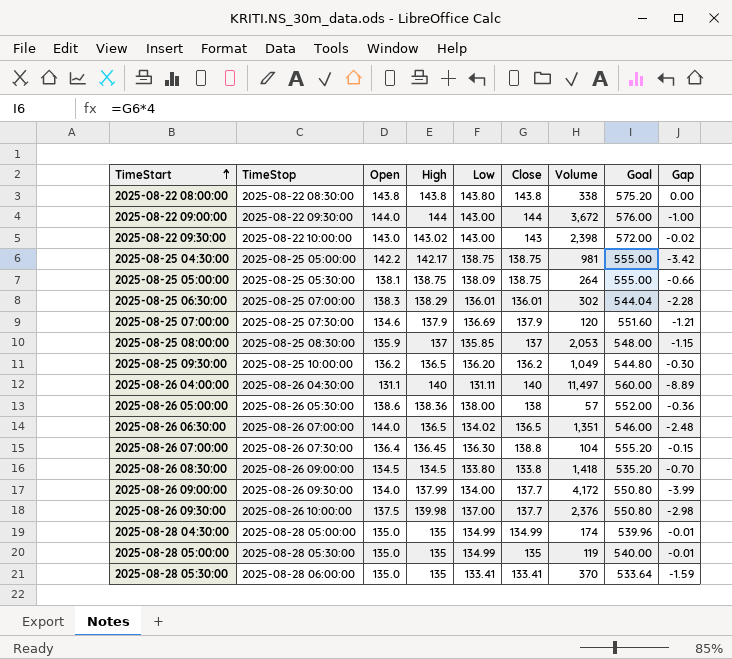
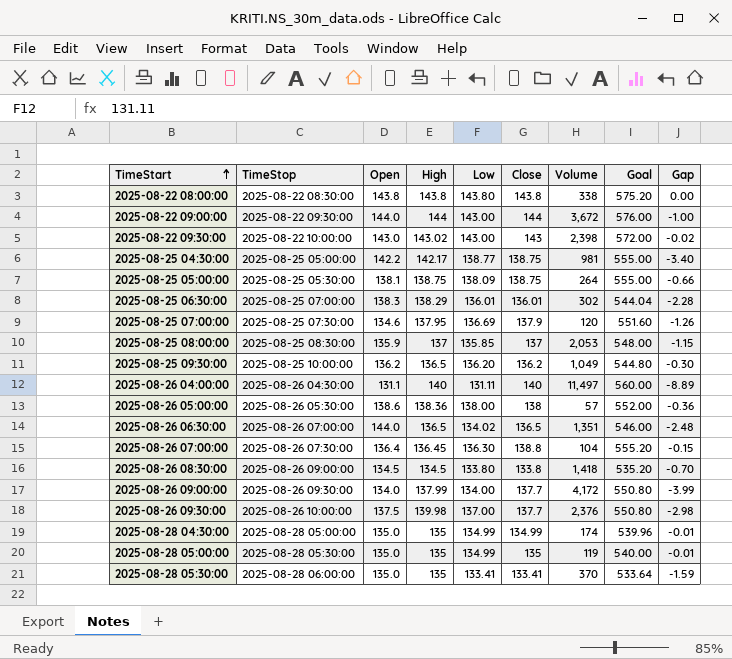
2025-08-25 04:30:00 | Low: 138.75 -> 138.77
2025-08-25 04:30:00 | Gap: -3.42 -> -3.40
2025-08-25 07:00:00 | High: 137.9 -> 137.95
2025-08-25 07:00:00 | Gap: -1.21 -> -1.26

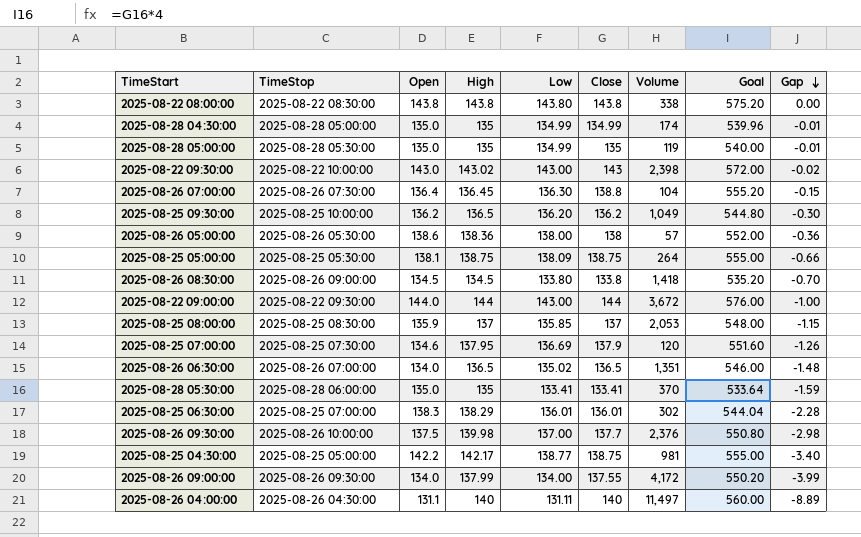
row order: TimeStart ascending -> Gap descending
2025-08-26 06:30:00 | Open: 144.0 -> 134.0
2025-08-26 06:30:00 | Low: 134.02 -> 135.02
2025-08-26 06:30:00 | Gap: -2.48 -> -1.48
2025-08-26 09:00:00 | Close: 137.7 -> 137.55
2025-08-26 09:00:00 | Goal: 550.80 -> 550.20

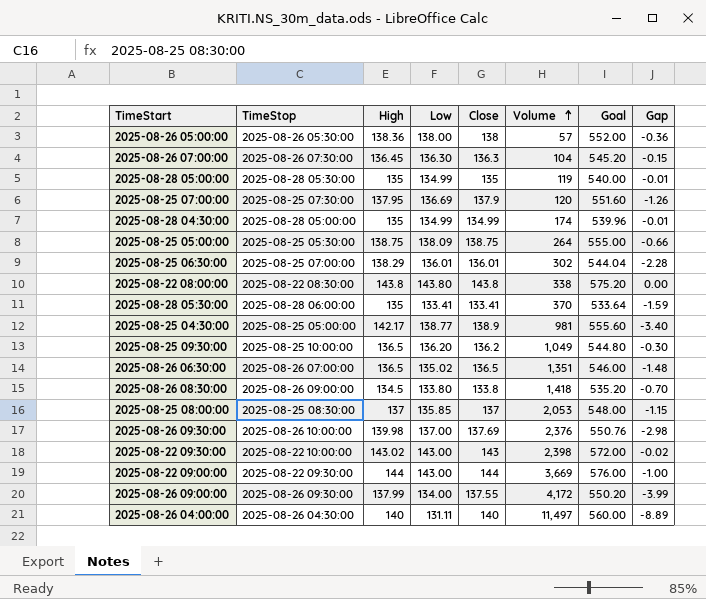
row order: Gap descending -> Volume ascending
column Open | position: 3 -> none
2025-08-26 07:00:00 | Close: 138.8 -> 136.3
2025-08-26 07:00:00 | Goal: 555.20 -> 545.20
2025-08-25 04:30:00 | Close: 138.75 -> 138.9
2025-08-25 04:30:00 | Goal: 555.00 -> 555.60
2025-08-26 09:30:00 | Close: 137.7 -> 137.69
2025-08-26 09:30:00 | Goal: 550.80 -> 550.76
2025-08-22 09:00:00 | Volume: 3,672 -> 3,669

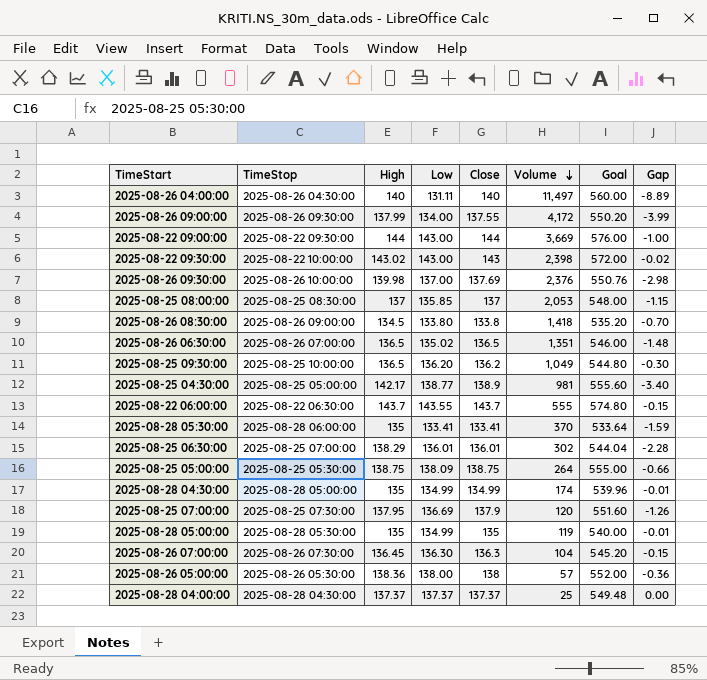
row order: Volume ascending -> Volume descending
row 2025-08-22 08:00:00: 2025-08-22 08:30:00 | 143.8 | 143.80 | 143.8 | 338 | 575.20 | 0.00 -> none
row 2025-08-22 06:00:00: none -> 2025-08-22 06:30:00 | 143.7 | 143.55 | 143.7 | 555 | 574.80 | -0.15
row 2025-08-28 04:00:00: none -> 2025-08-28 04:30:00 | 137.37 | 137.37 | 137.37 | 25 | 549.48 | 0.00

